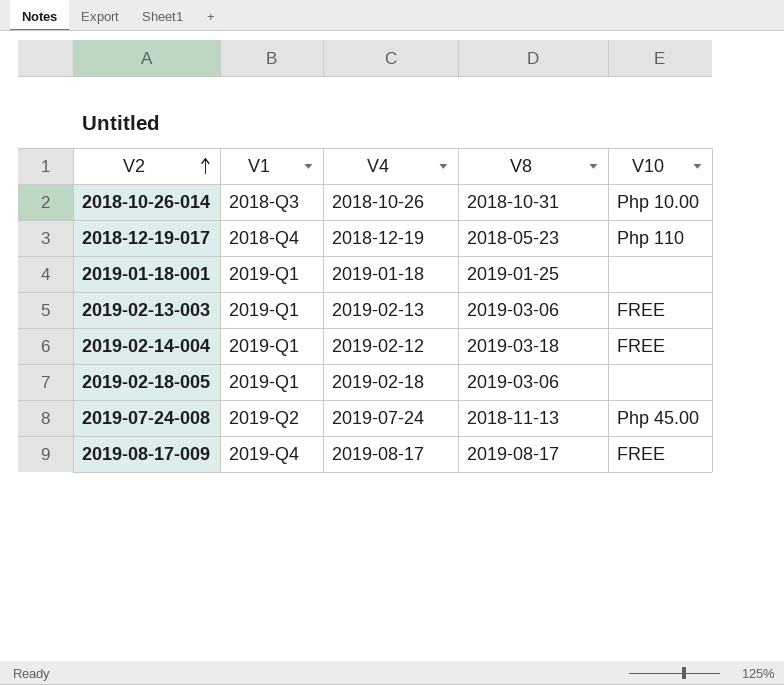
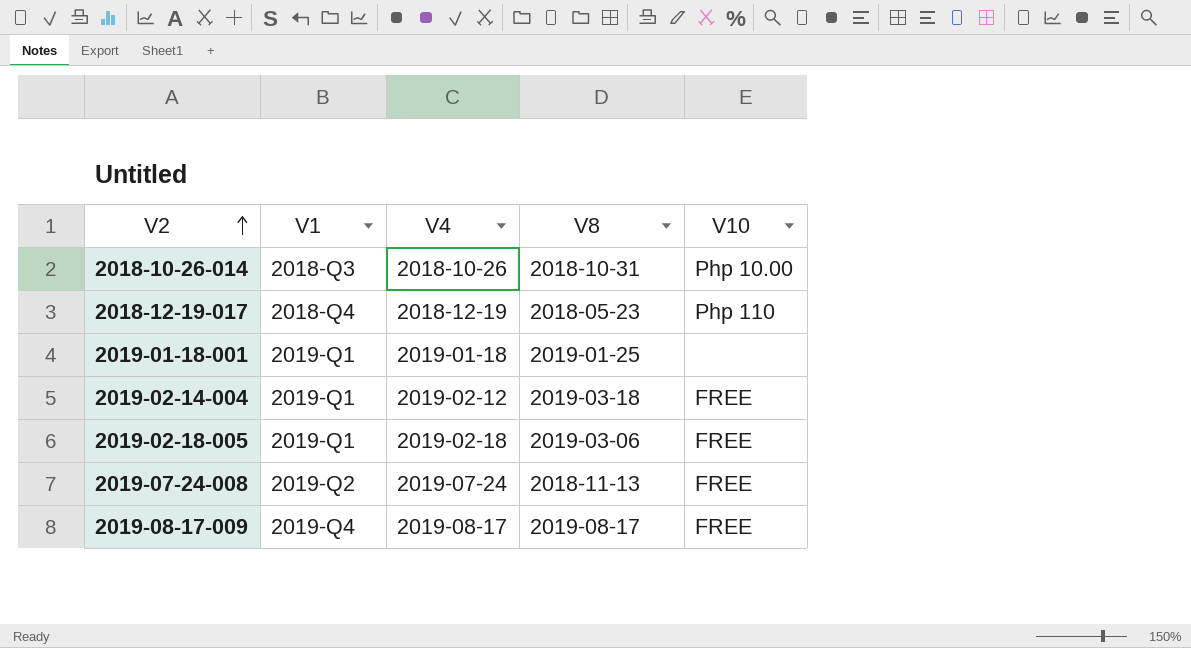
row 2019-02-13-003: 2019-Q1 | 2019-02-13 | 2019-03-06 | FREE -> none
2019-02-18-005 | V10: none -> FREE
2019-07-24-008 | V10: Php 45.00 -> FREE

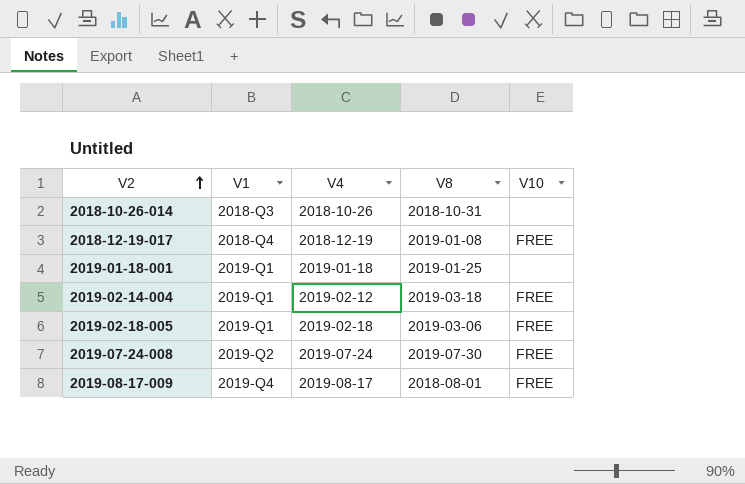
2018-10-26-014 | V10: Php 10.00 -> none
2018-12-19-017 | V8: 2018-05-23 -> 2019-01-08
2018-12-19-017 | V10: Php 110 -> FREE
2019-07-24-008 | V8: 2018-11-13 -> 2019-07-30
2019-08-17-009 | V8: 2019-08-17 -> 2018-08-01

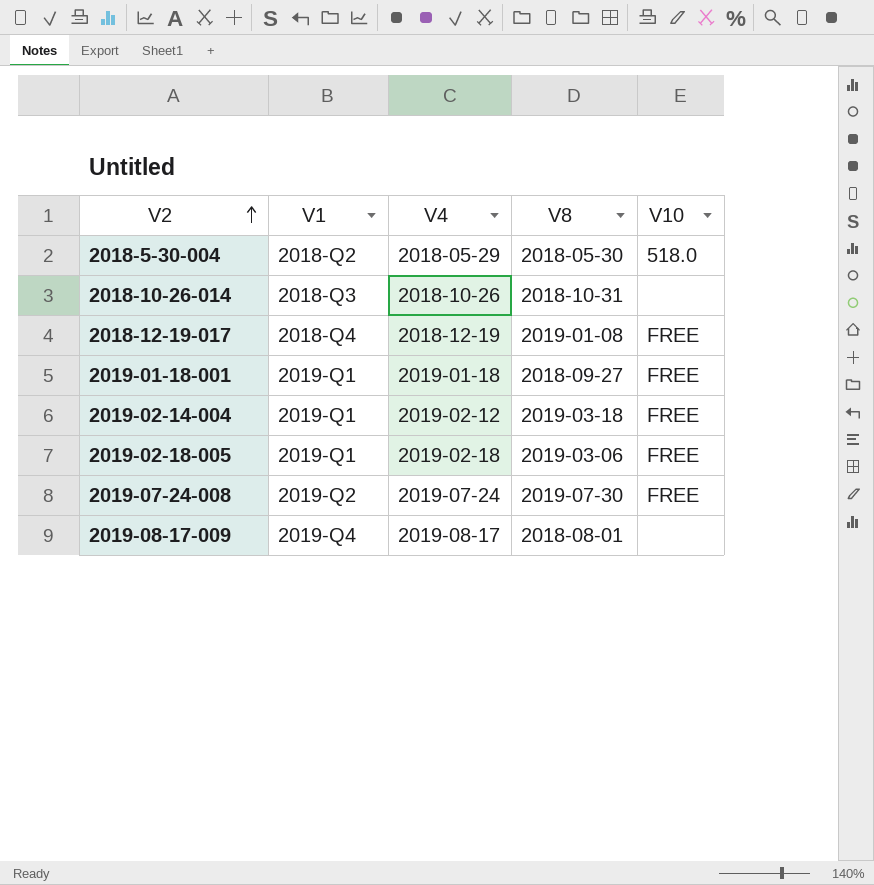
row 2018-5-30-004: none -> 2018-Q2 | 2018-05-29 | 2018-05-30 | 518.0
2019-01-18-001 | V8: 2019-01-25 -> 2018-09-27
2019-01-18-001 | V10: none -> FREE
2019-08-17-009 | V10: FREE -> none

